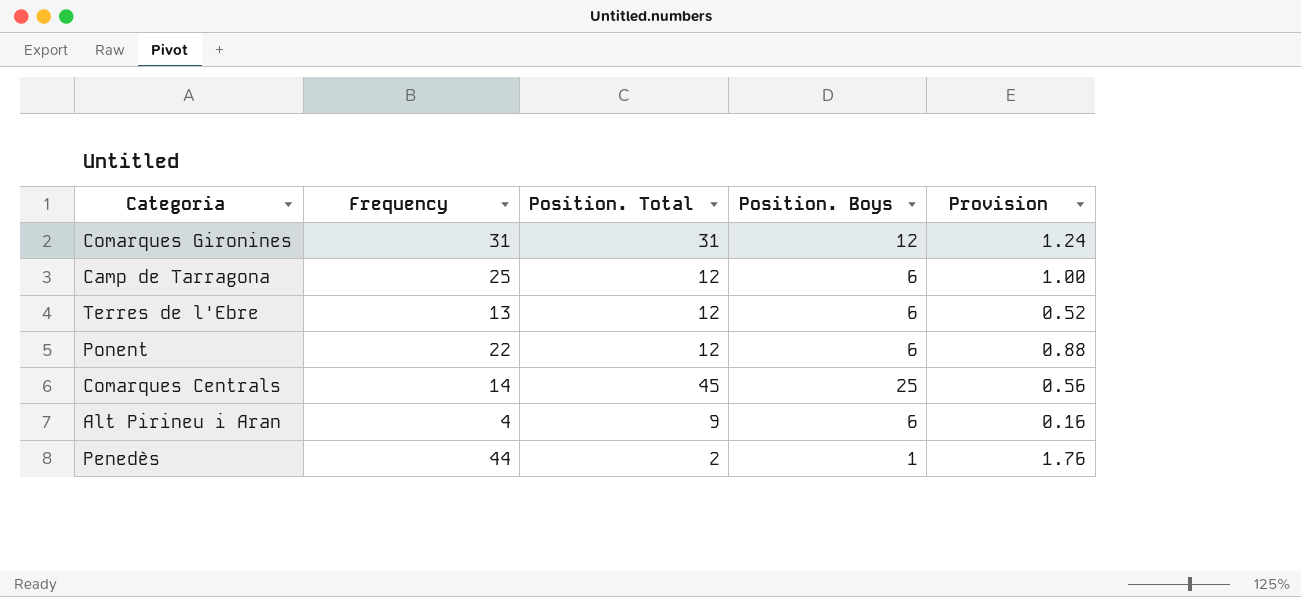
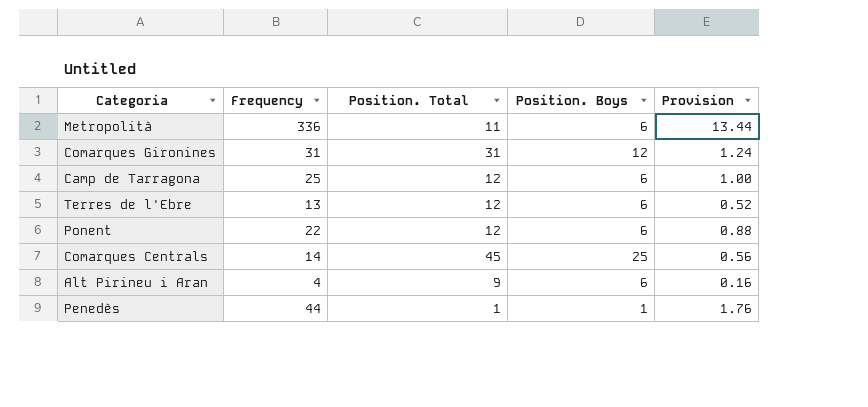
row Metropolità: none -> 336 | 11 | 6 | 13.44
Penedès | Position. Total: 2 -> 1

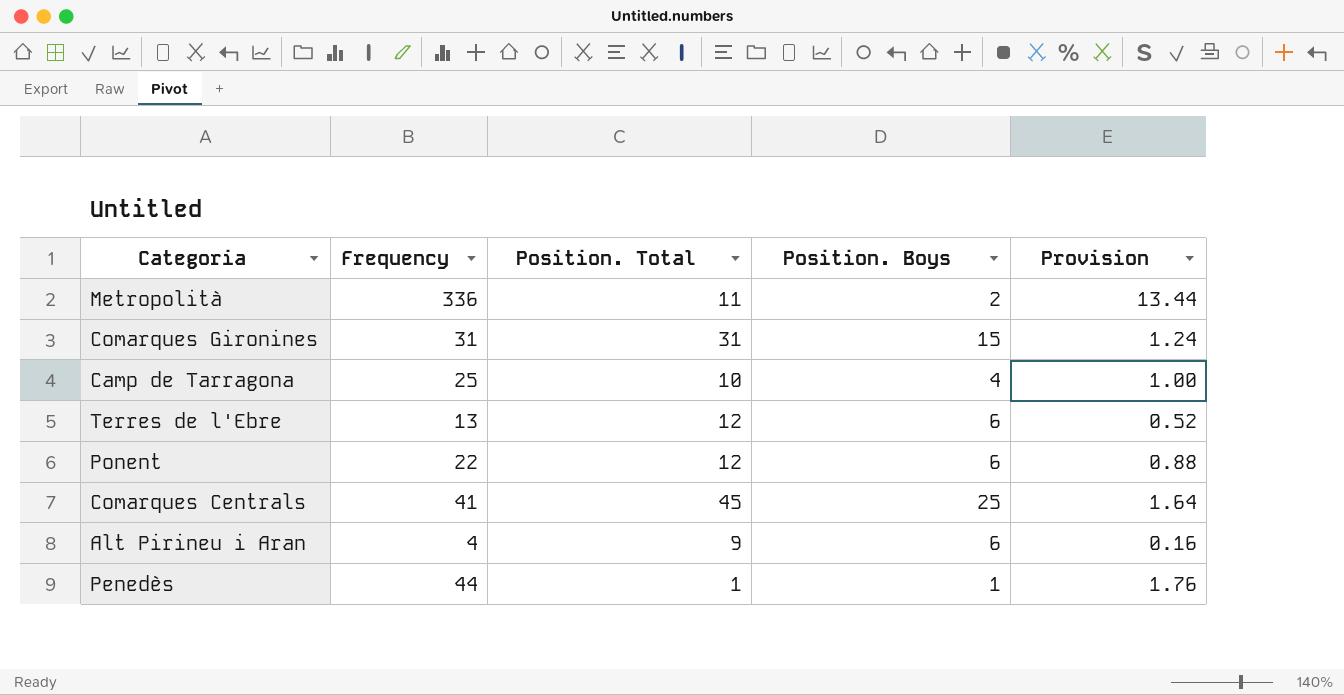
Metropolità | Position. Boys: 6 -> 2
Comarques Gironines | Position. Boys: 12 -> 15
Camp de Tarragona | Position. Total: 12 -> 10
Camp de Tarragona | Position. Boys: 6 -> 4
Comarques Centrals | Frequency: 14 -> 41
Comarques Centrals | Provision: 0.56 -> 1.64

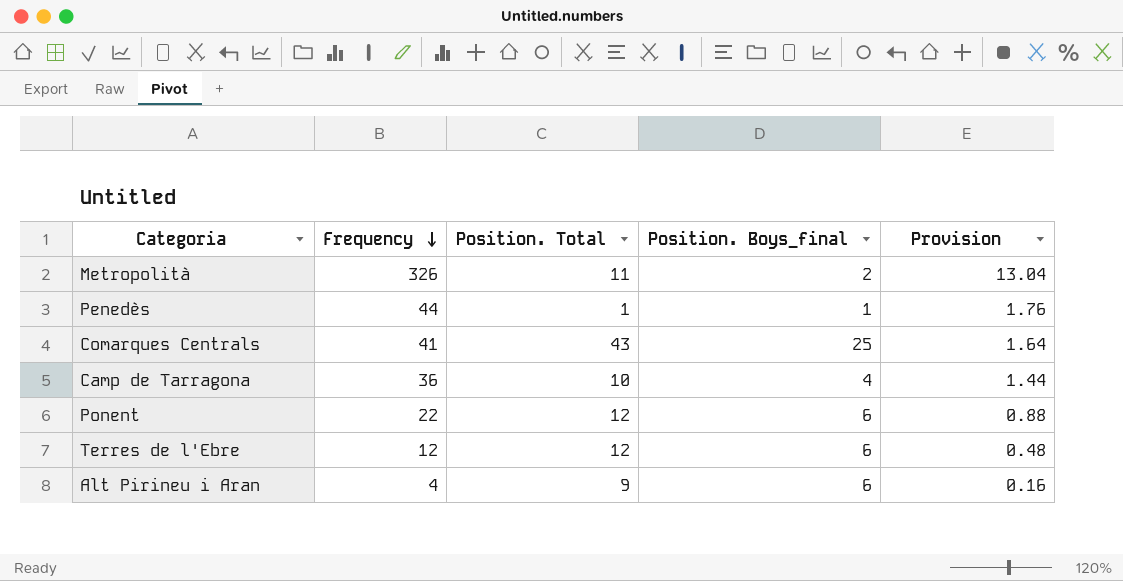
row order: none -> Frequency descending
column name: Position. Boys -> Position. Boys_final
row Comarques Gironines: 31 | 31 | 15 | 1.24 -> none
Metropolità | Frequency: 336 -> 326
Metropolità | Provision: 13.44 -> 13.04
Comarques Centrals | Position. Total: 45 -> 43
Camp de Tarragona | Frequency: 25 -> 36
Camp de Tarragona | Provision: 1.00 -> 1.44
Terres de l'Ebre | Frequency: 13 -> 12
Terres de l'Ebre | Provision: 0.52 -> 0.48

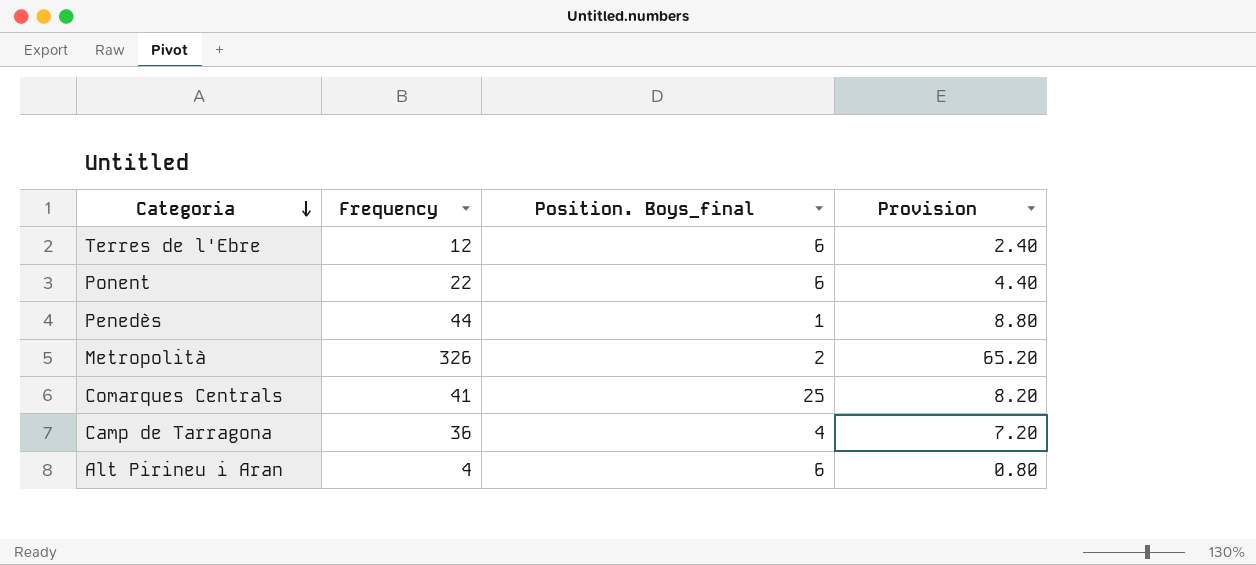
row order: Frequency descending -> Categoria descending
column Position. Total | position: 3 -> none
column Provision | formula: [Frequency] * 0.04 -> [Frequency] * 0.2

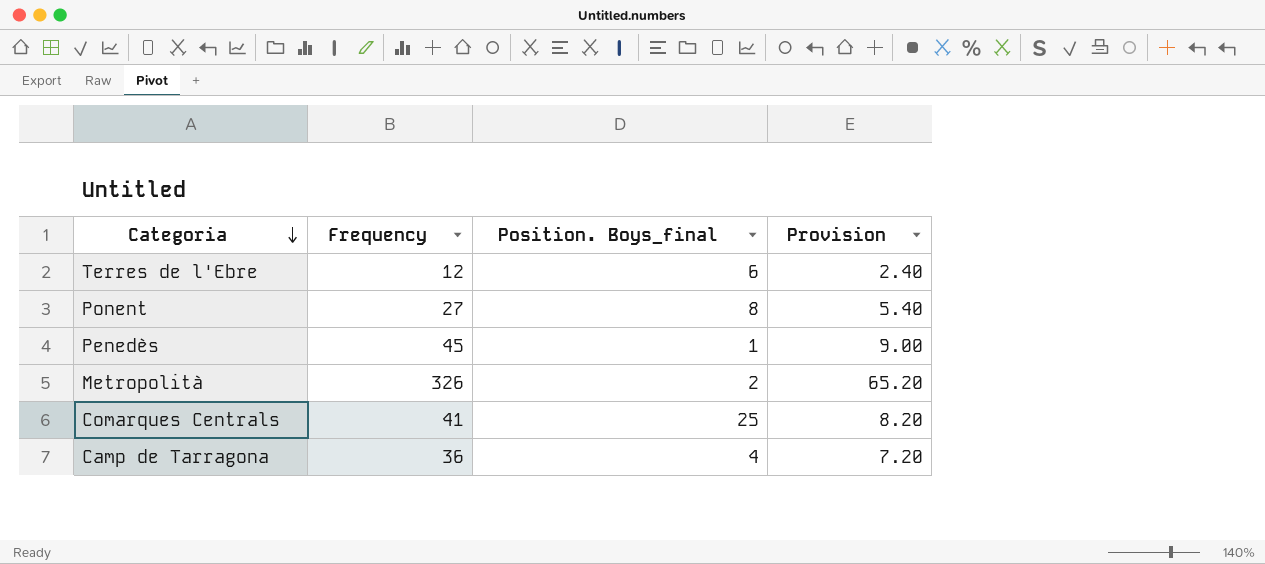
row Alt Pirineu i Aran: 4 | 6 | 0.80 -> none
Ponent | Frequency: 22 -> 27
Ponent | Position. Boys_final: 6 -> 8
Ponent | Provision: 4.40 -> 5.40
Penedès | Frequency: 44 -> 45
Penedès | Provision: 8.80 -> 9.00

